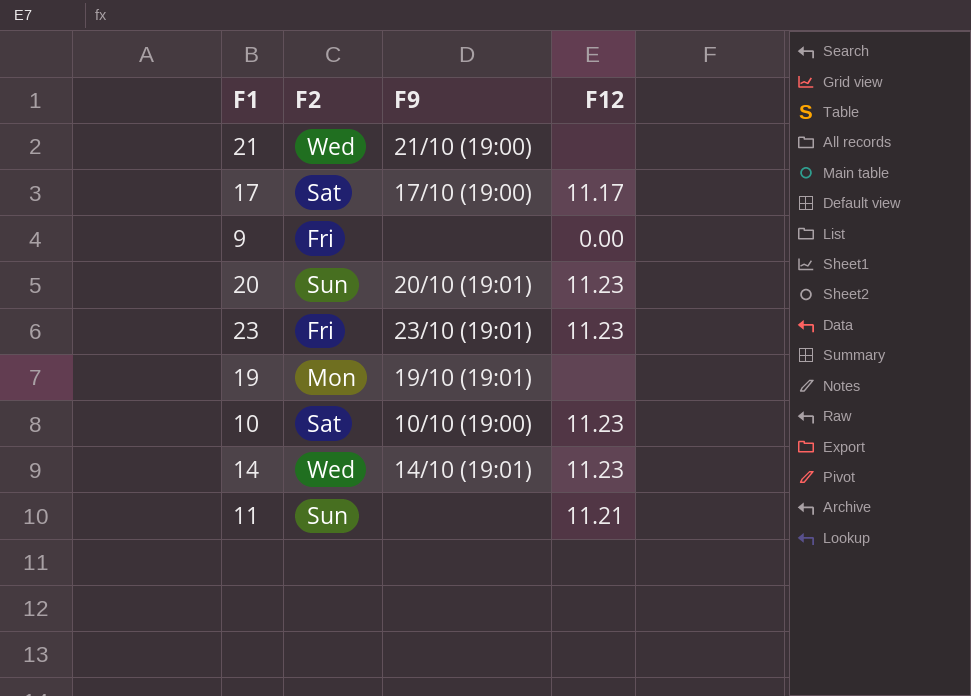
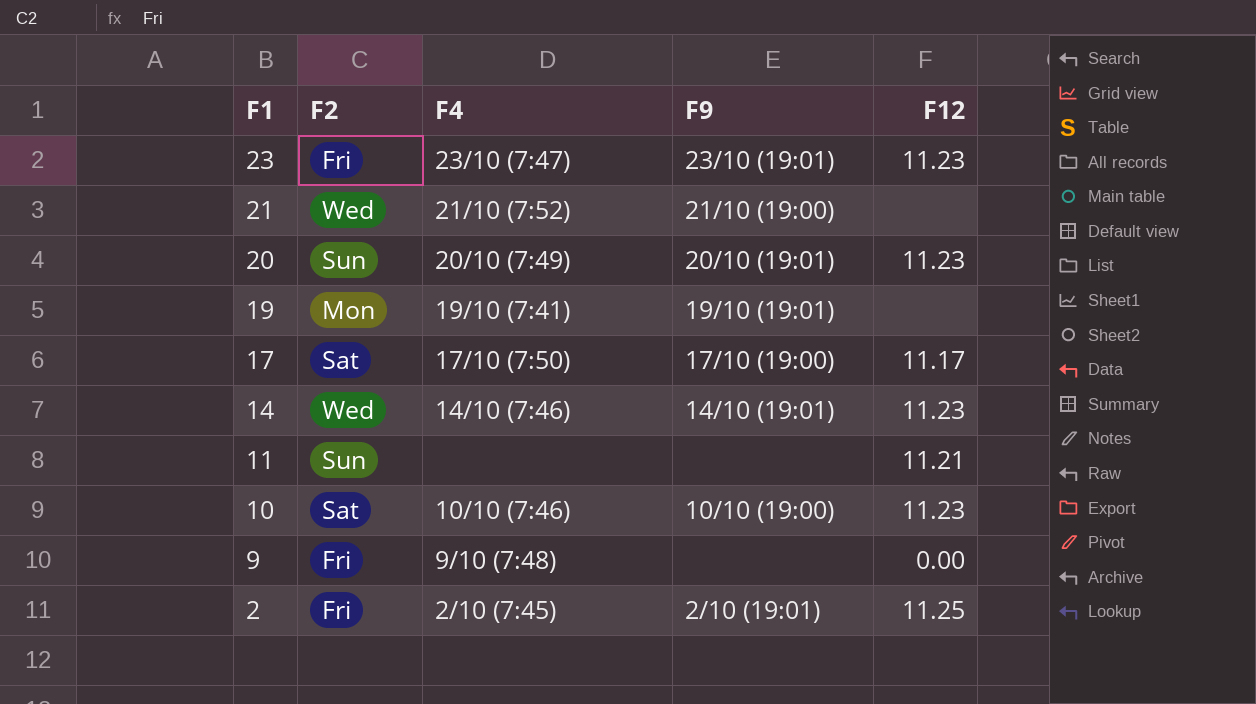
row order: none -> F1 descending
column F4 | position: none -> 3
row 2: none -> Fri | 2/10 (7:45) | 2/10 (19:01) | 11.25

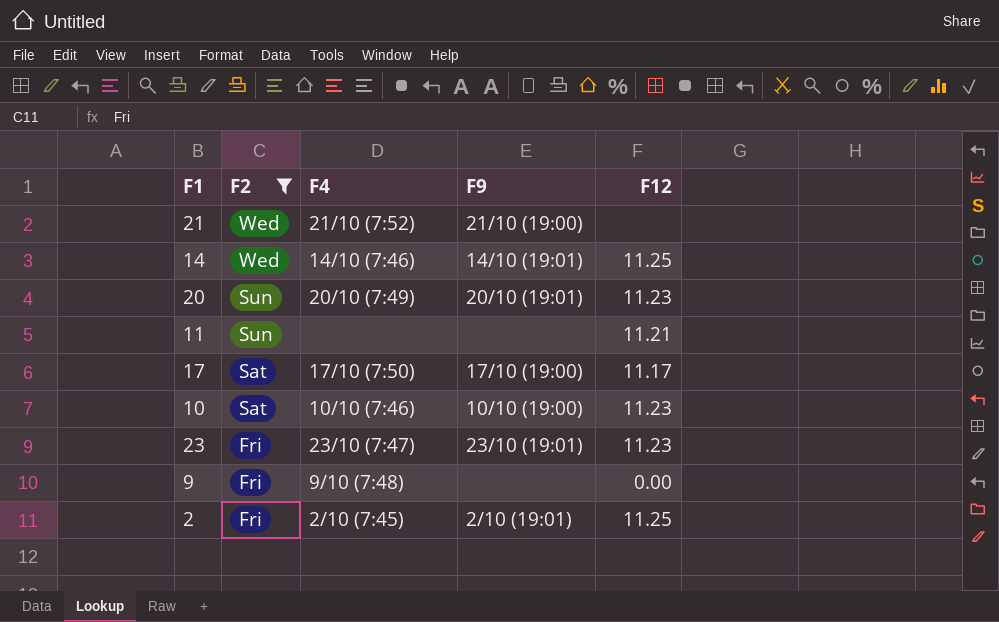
filter: none -> F2 != Mon
row order: F1 descending -> F2 descending
14 | F12: 11.23 -> 11.25

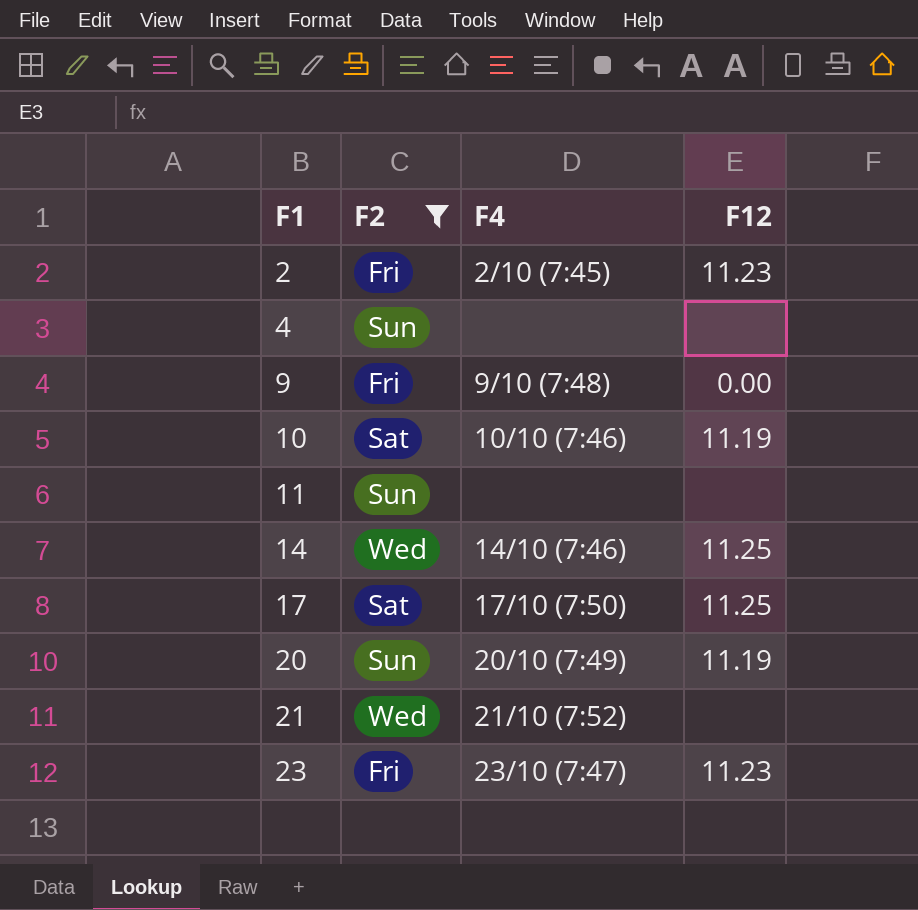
row order: F2 descending -> F1 ascending
column F9 | position: 4 -> none
2 | F12: 11.25 -> 11.23
row 4: none -> Sun | none | none
10 | F12: 11.23 -> 11.19
11 | F12: 11.21 -> none
17 | F12: 11.17 -> 11.25
20 | F12: 11.23 -> 11.19

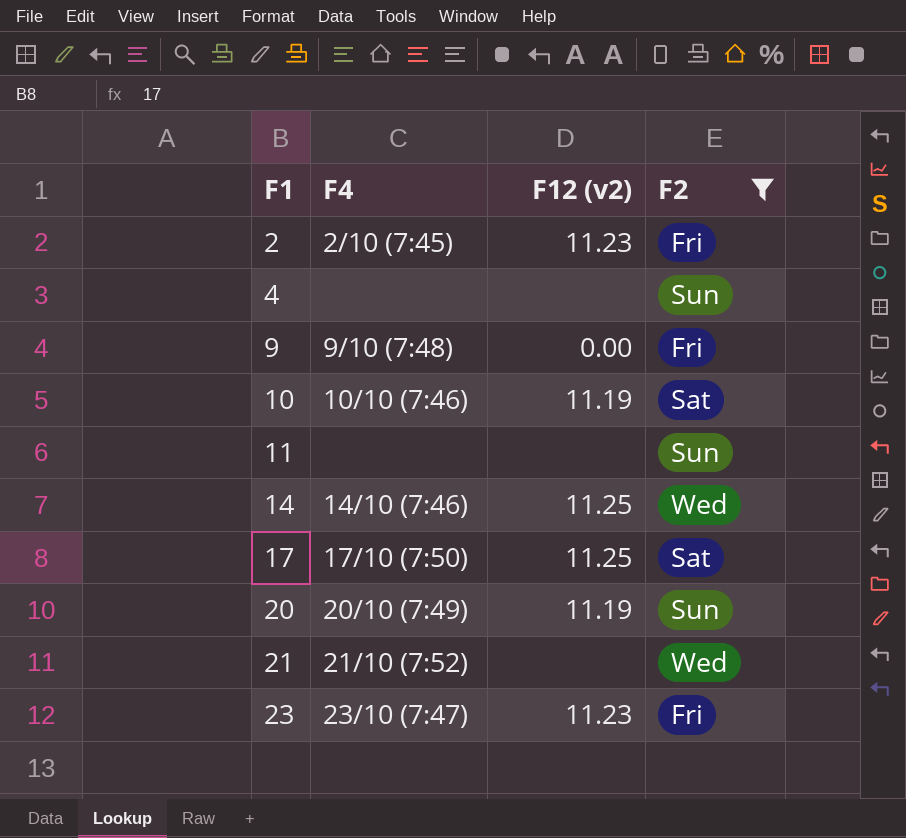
column name: F12 -> F12 (v2)
column F2 | position: 2 -> 4

